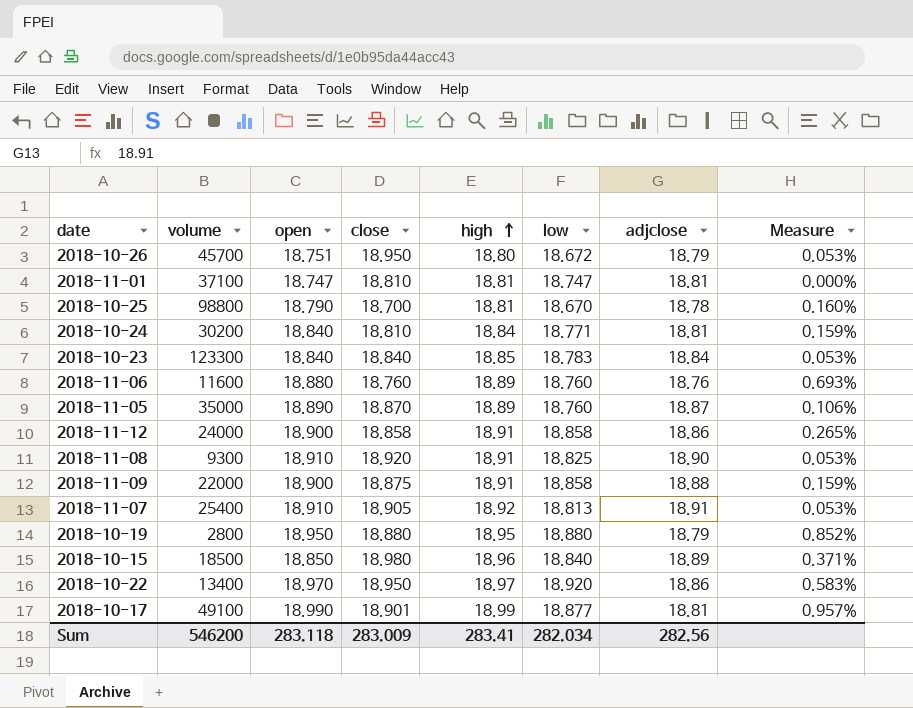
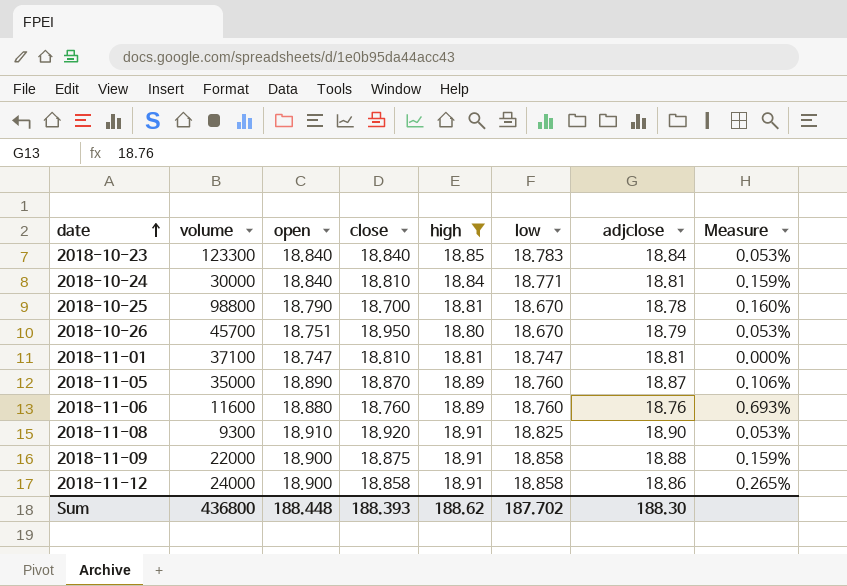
filter: none -> high <= 18.91
row order: high ascending -> date ascending
2018-10-24 | volume: 30200 -> 30000
2018-10-26 | low: 18.672 -> 18.670
Sum | volume: 546200 -> 436800
Sum | open: 283.118 -> 188.448
Sum | close: 283.009 -> 188.393
Sum | high: 283.41 -> 188.62
Sum | low: 282.034 -> 187.702
Sum | adjclose: 282.56 -> 188.30

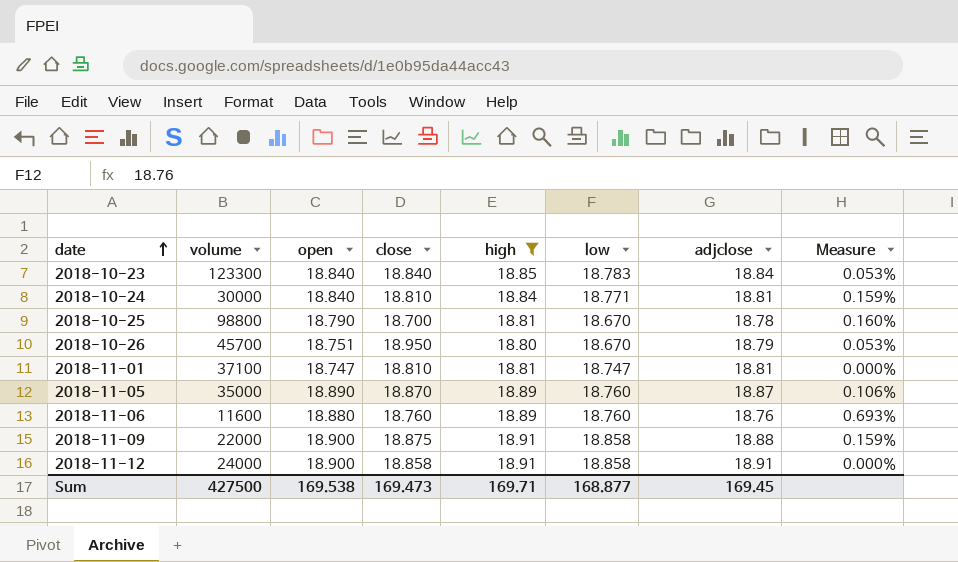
row 2018-11-08: 9300 | 18.910 | 18.920 | 18.91 | 18.825 | 18.90 | 0.053% -> none
2018-11-12 | adjclose: 18.86 -> 18.91
2018-11-12 | Measure: 0.265% -> 0.000%
Sum | volume: 436800 -> 427500
Sum | open: 188.448 -> 169.538
Sum | close: 188.393 -> 169.473
Sum | high: 188.62 -> 169.71
Sum | low: 187.702 -> 168.877
Sum | adjclose: 188.30 -> 169.45

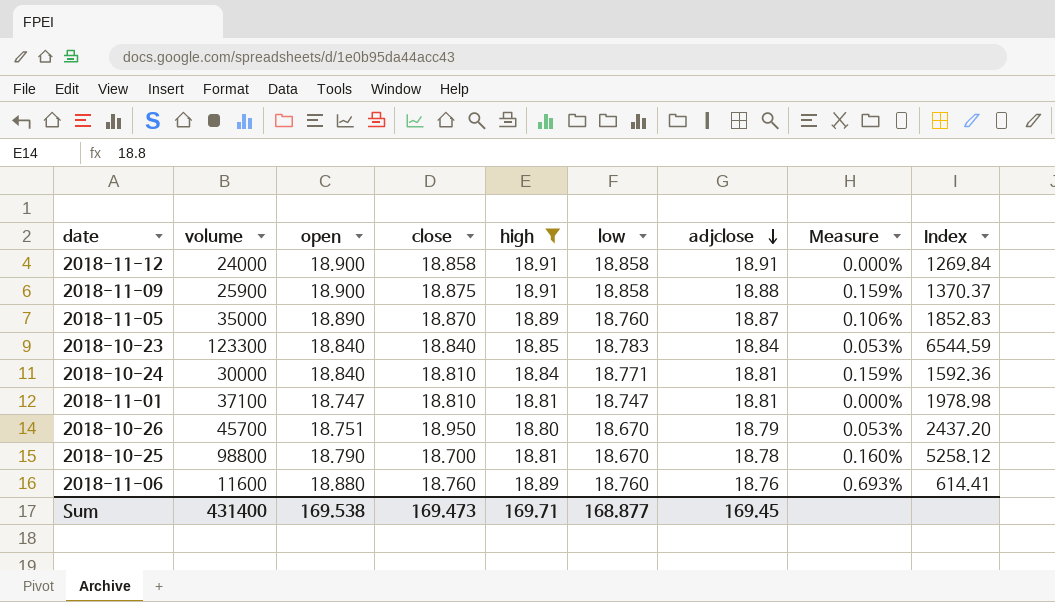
row order: date ascending -> adjclose descending
column Index | formula: none -> [volume] / [open]
2018-11-09 | volume: 22000 -> 25900
Sum | volume: 427500 -> 431400

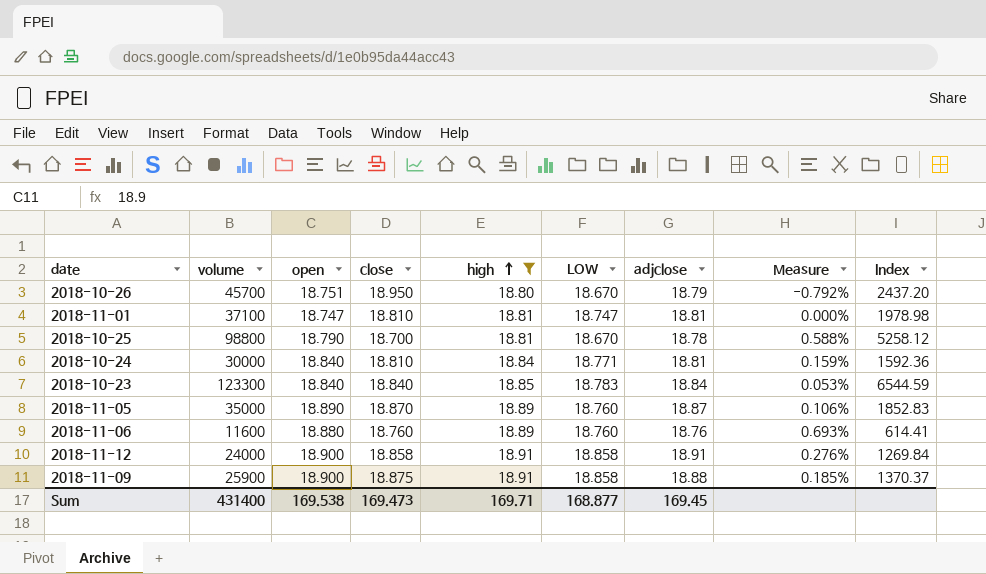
row order: adjclose descending -> high ascending
column name: low -> LOW
column Measure | formula: ([high] - [adjclose]) / [adjclose] -> ([high] - [close]) / [close]

